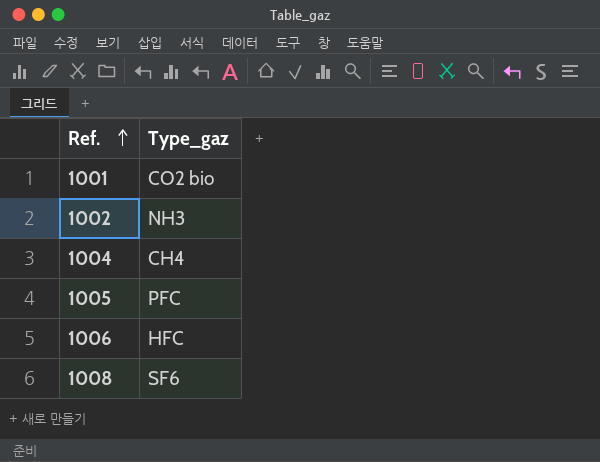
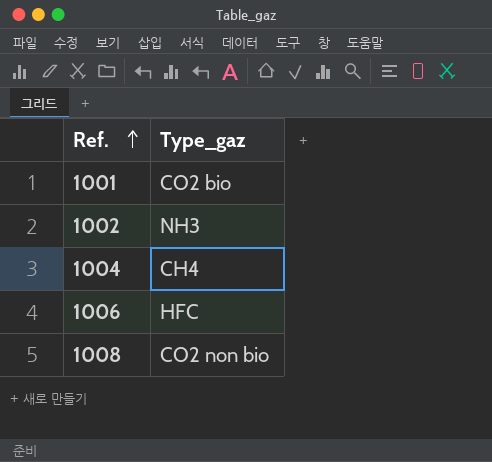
row 1005: PFC -> none
1008 | Type_gaz: SF6 -> CO2 non bio

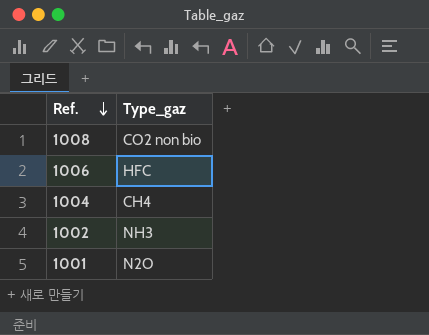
row order: Ref. ascending -> Ref. descending
1001 | Type_gaz: CO2 bio -> N2O

